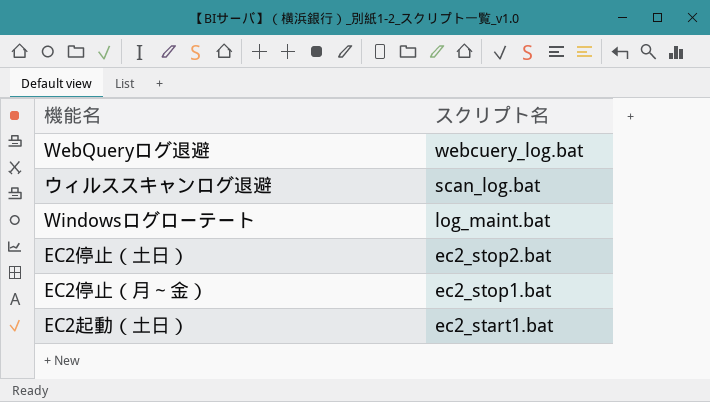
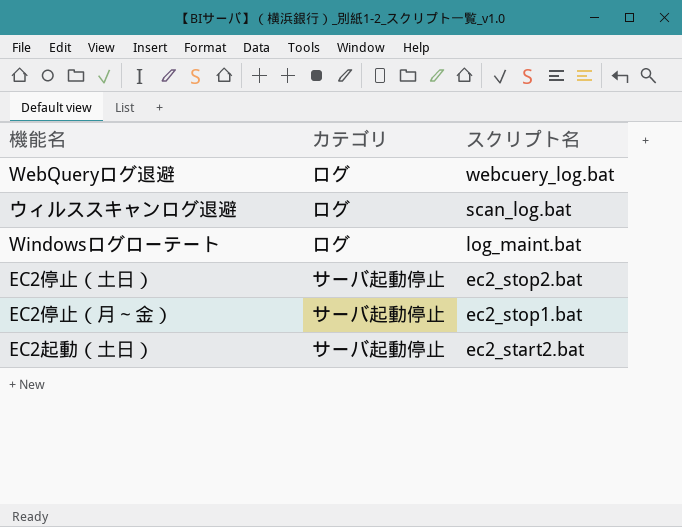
column カテゴリ | position: none -> 2
EC2起動（土日） | スクリプト名: ec2_start1.bat -> ec2_start2.bat

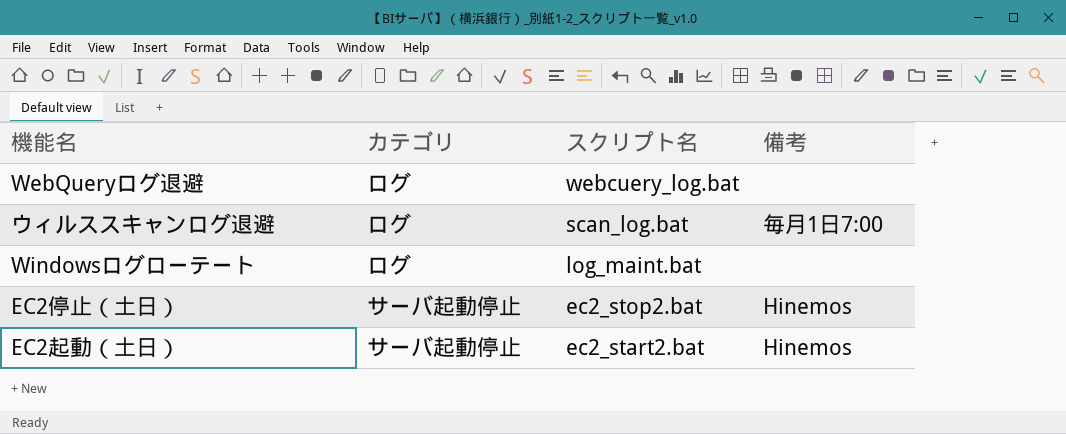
column 備考 | position: none -> 4
row EC2停止（月～金）: サーバ起動停止 | ec2_stop1.bat -> none

